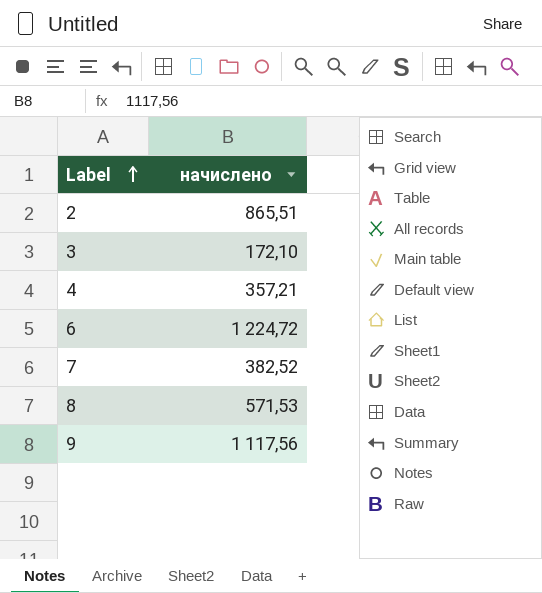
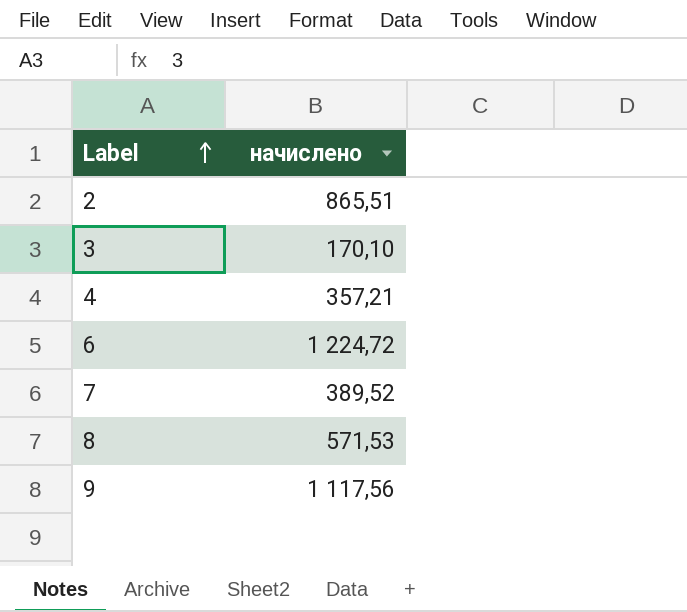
3 | начислено: 172,10 -> 170,10
7 | начислено: 382,52 -> 389,52

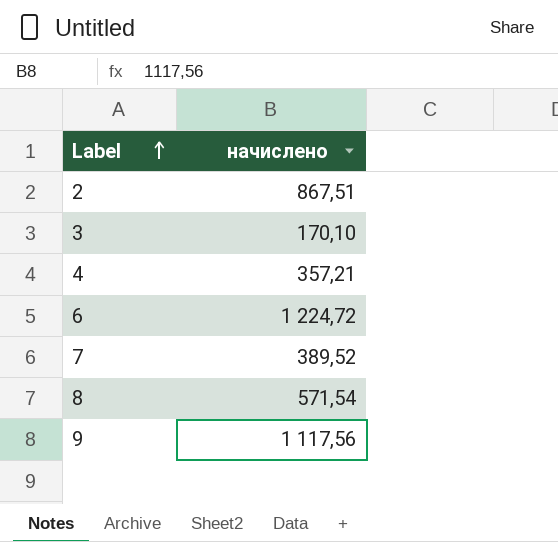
2 | начислено: 865,51 -> 867,51
8 | начислено: 571,53 -> 571,54

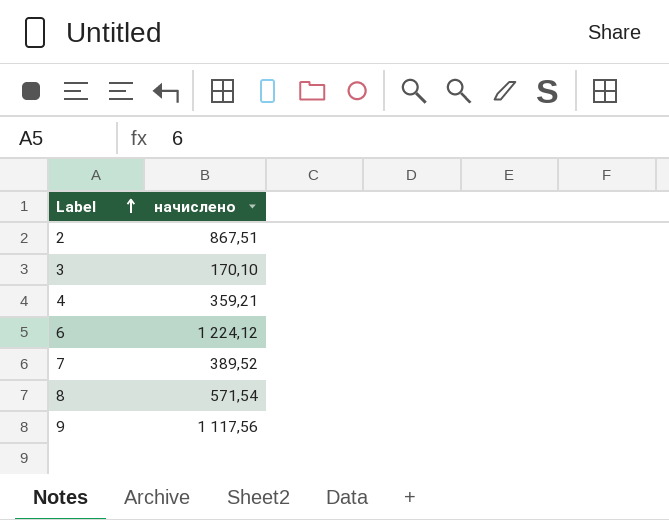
4 | начислено: 357,21 -> 359,21
6 | начислено: 1 224,72 -> 1 224,12

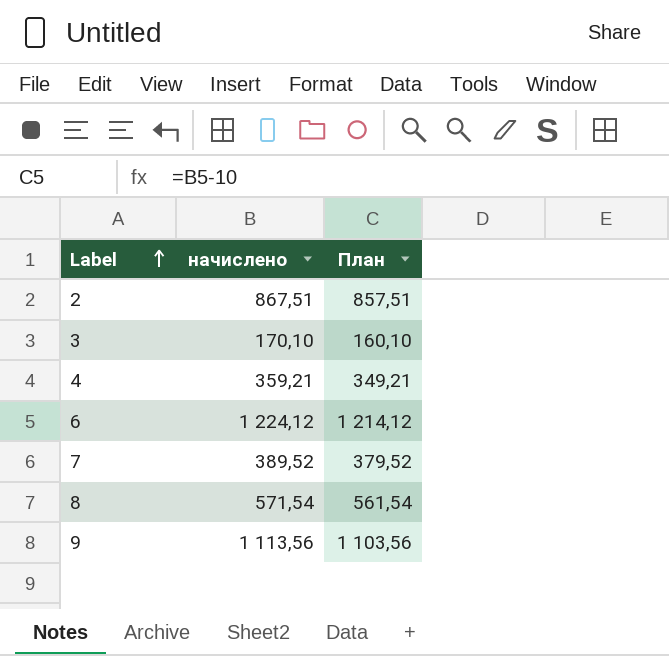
column План | formula: none -> [начислено] - 10
9 | начислено: 1 117,56 -> 1 113,56

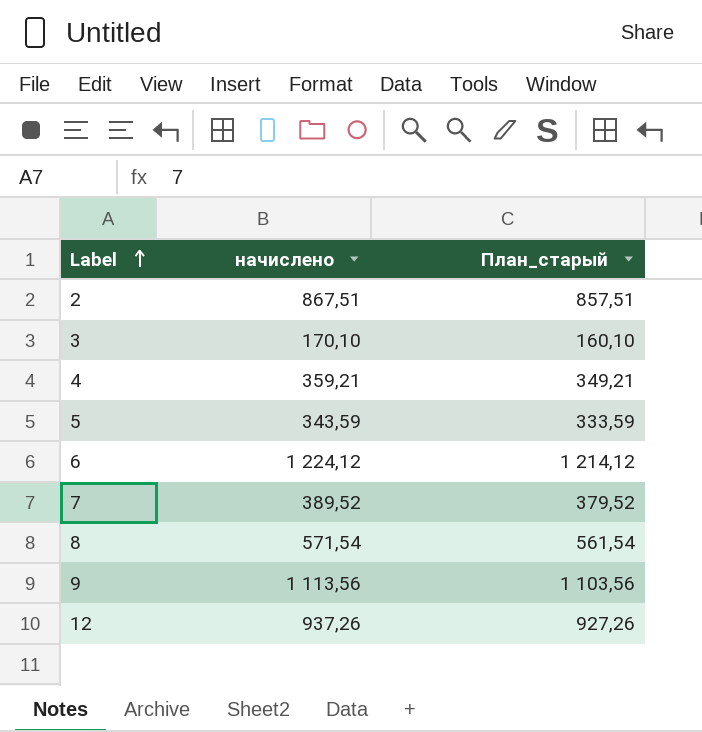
column name: План -> План_старый
row 5: none -> 343,59 | 333,59
row 12: none -> 937,26 | 927,26

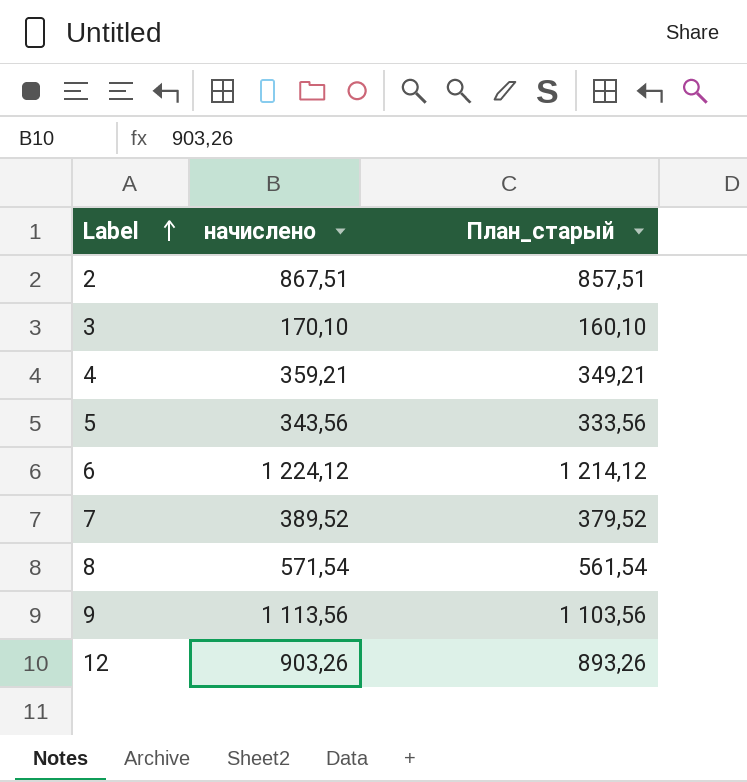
5 | начислено: 343,59 -> 343,56
5 | План_старый: 333,59 -> 333,56
12 | начислено: 937,26 -> 903,26
12 | План_старый: 927,26 -> 893,26

